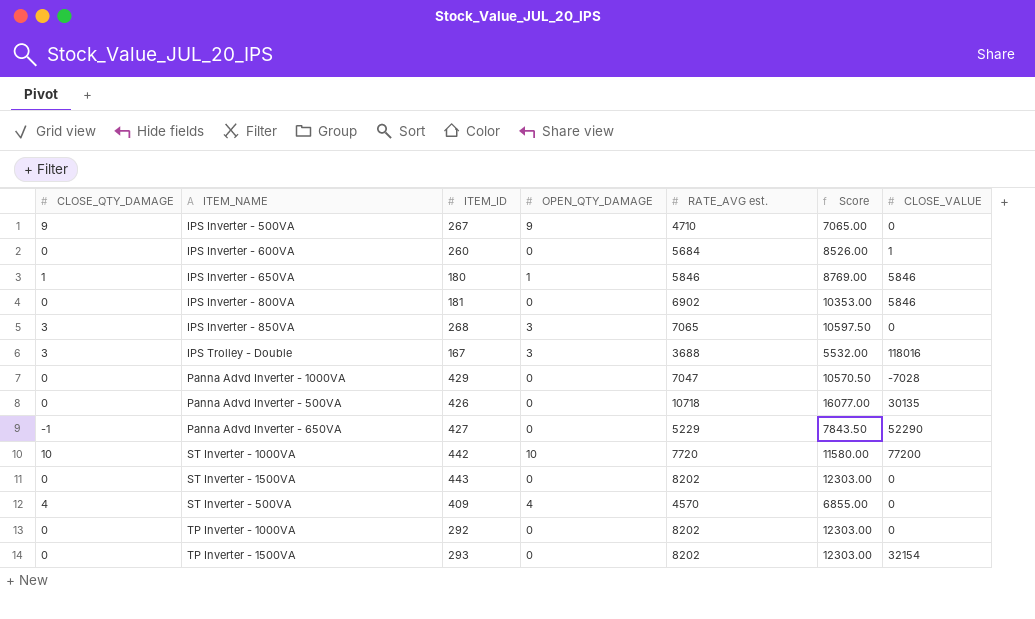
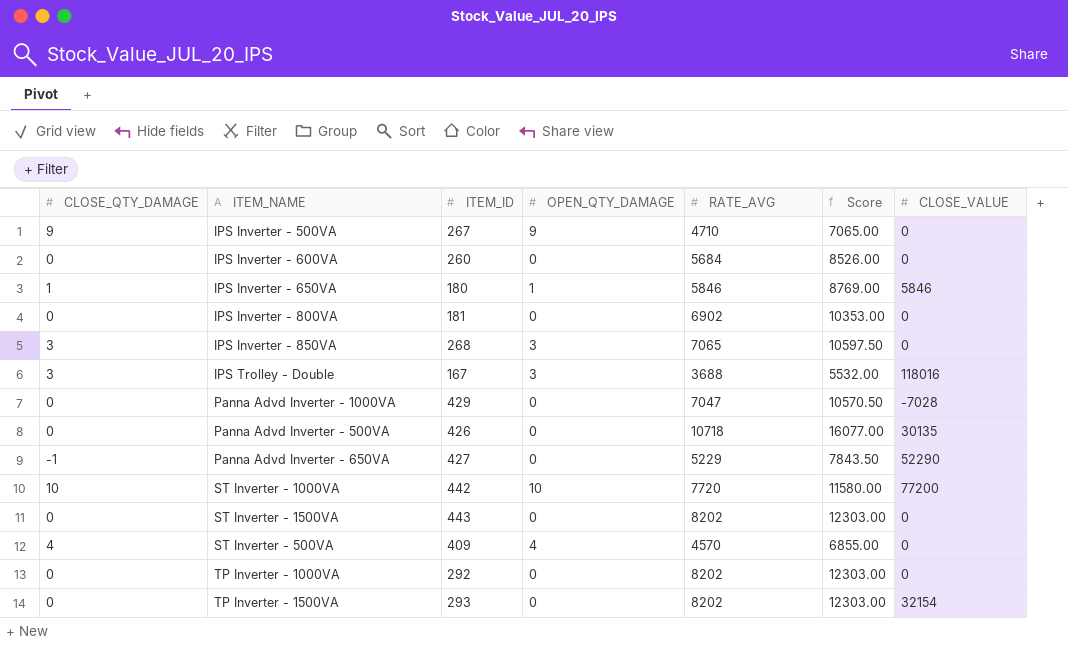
column name: RATE_AVG est. -> RATE_AVG
IPS Inverter - 600VA | CLOSE_VALUE: 1 -> 0
IPS Inverter - 800VA | CLOSE_VALUE: 5846 -> 0

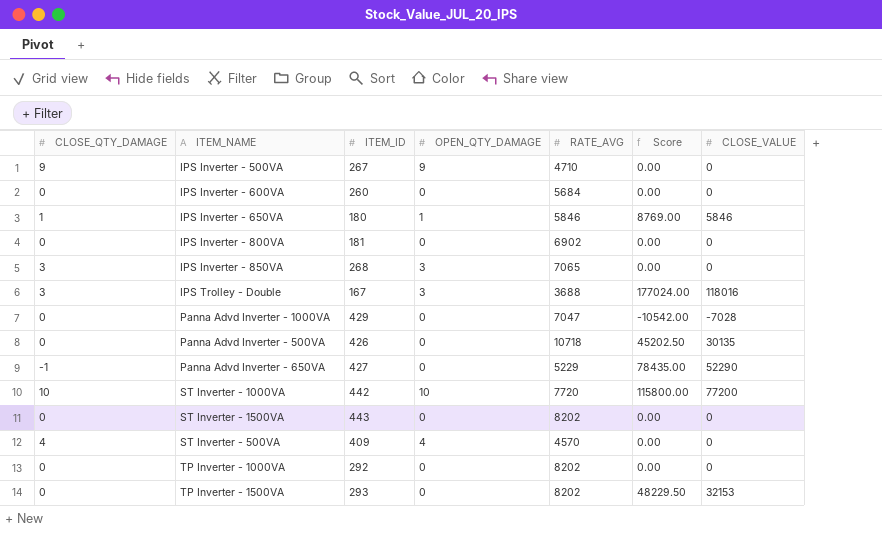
column Score | formula: [RATE_AVG] * 1.5 -> [CLOSE_VALUE] * 1.5
TP Inverter - 1500VA | CLOSE_VALUE: 32154 -> 32153

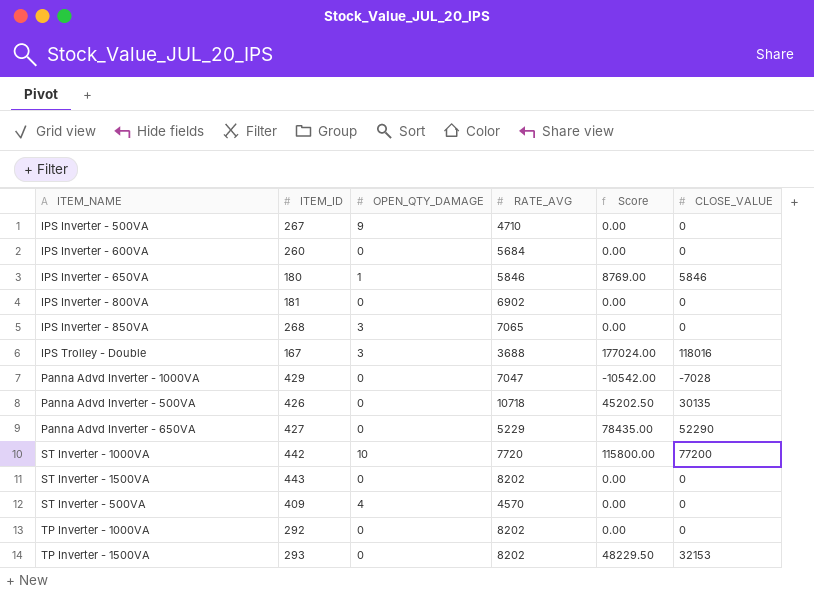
column CLOSE_QTY_DAMAGE | position: 1 -> none

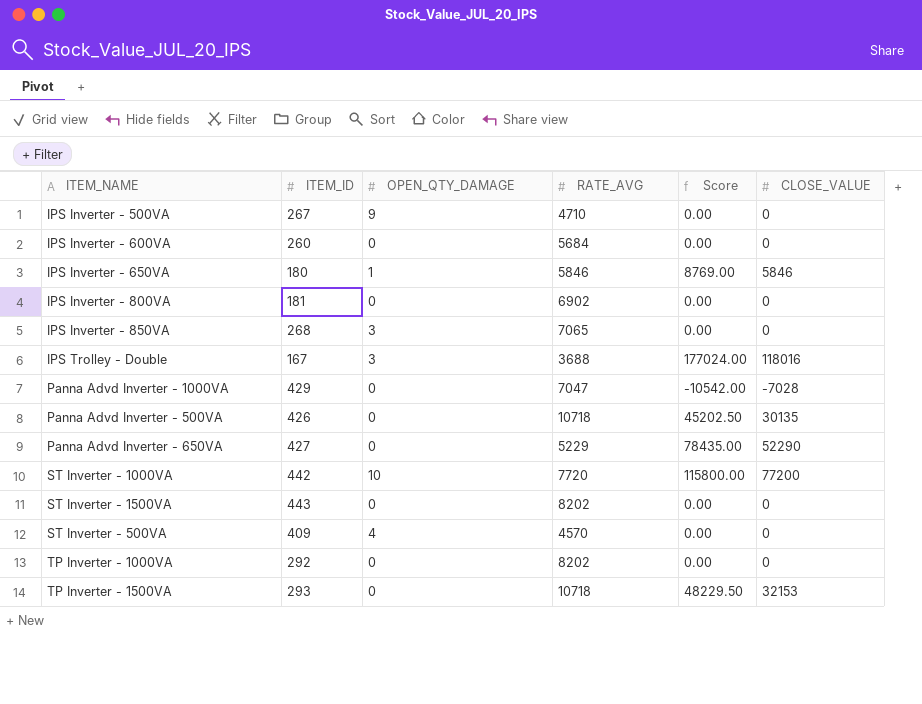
TP Inverter - 1500VA | RATE_AVG: 8202 -> 10718

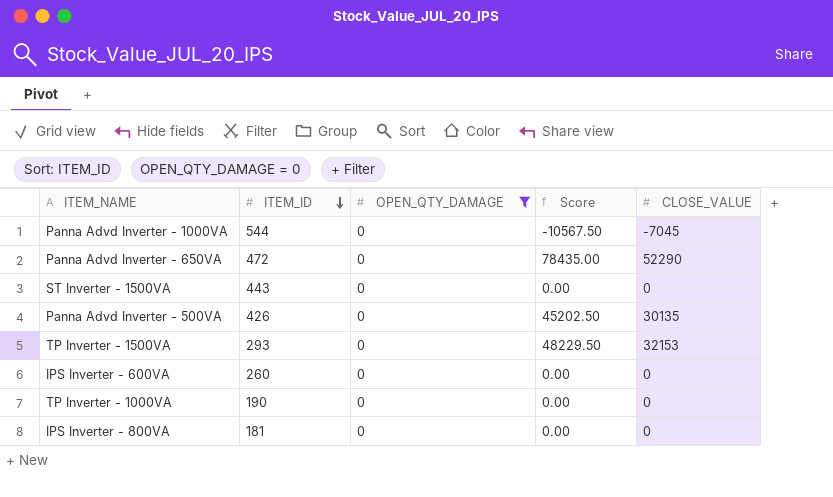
filter: none -> OPEN_QTY_DAMAGE = 0
row order: none -> ITEM_ID descending
column RATE_AVG | position: 4 -> none
Panna Advd Inverter - 1000VA | ITEM_ID: 429 -> 544
Panna Advd Inverter - 1000VA | Score: -10542.00 -> -10567.50
Panna Advd Inverter - 1000VA | CLOSE_VALUE: -7028 -> -7045
Panna Advd Inverter - 650VA | ITEM_ID: 427 -> 472
TP Inverter - 1000VA | ITEM_ID: 292 -> 190

